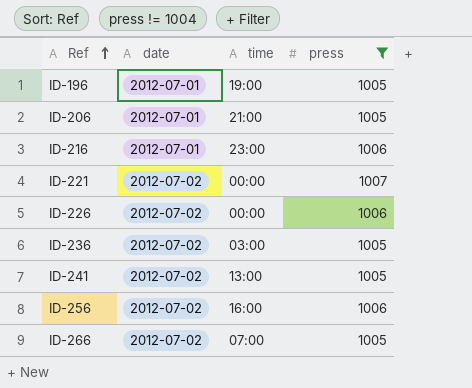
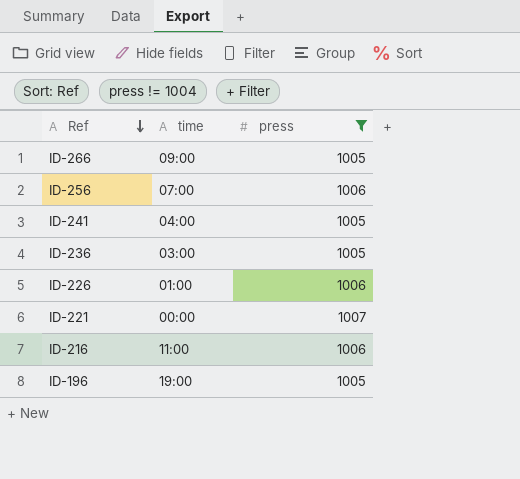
row order: Ref ascending -> Ref descending
column date | position: 2 -> none
row ID-206: 2012-07-01 | 21:00 | 1005 -> none
ID-266 | time: 07:00 -> 09:00
ID-256 | time: 16:00 -> 07:00
ID-241 | time: 13:00 -> 04:00
ID-226 | time: 00:00 -> 01:00
ID-216 | time: 23:00 -> 11:00

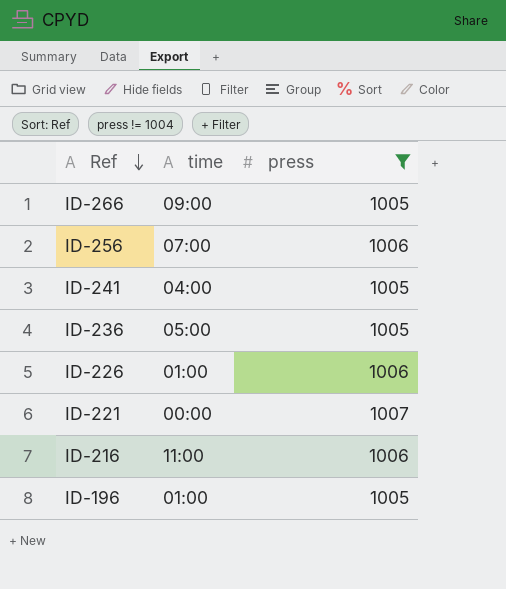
ID-236 | time: 03:00 -> 05:00
ID-196 | time: 19:00 -> 01:00

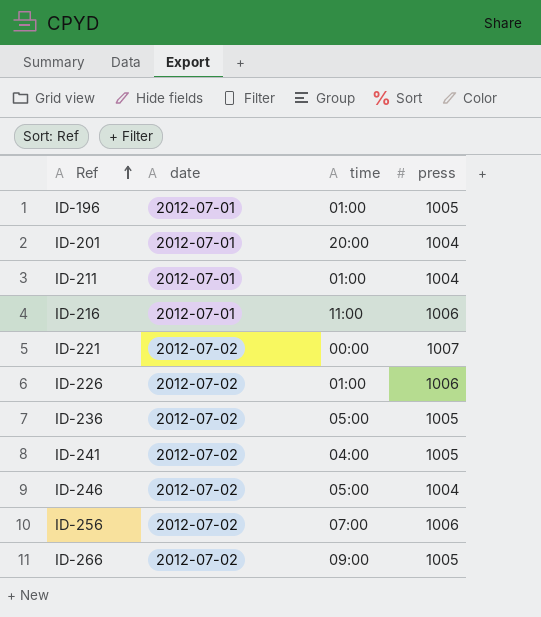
filter: press != 1004 -> none
row order: Ref descending -> Ref ascending
column date | position: none -> 2

